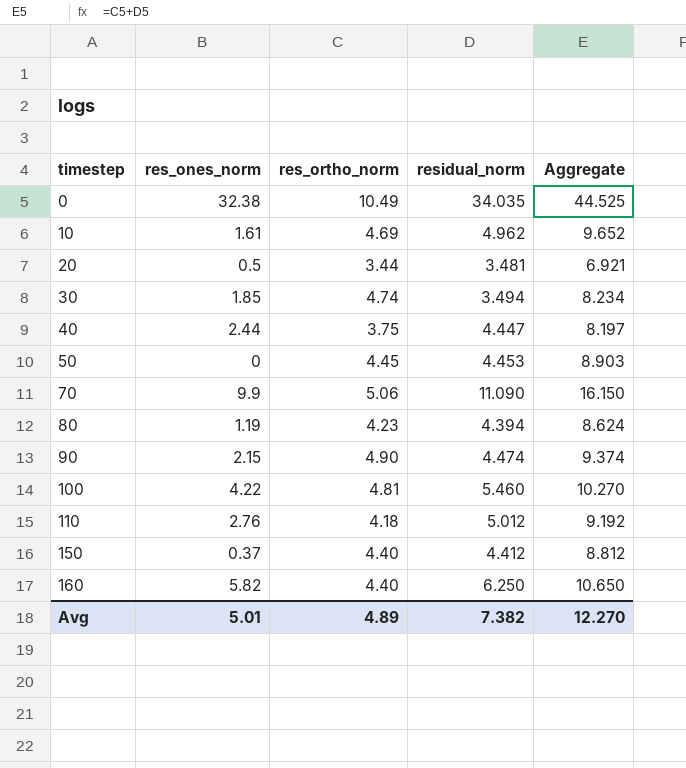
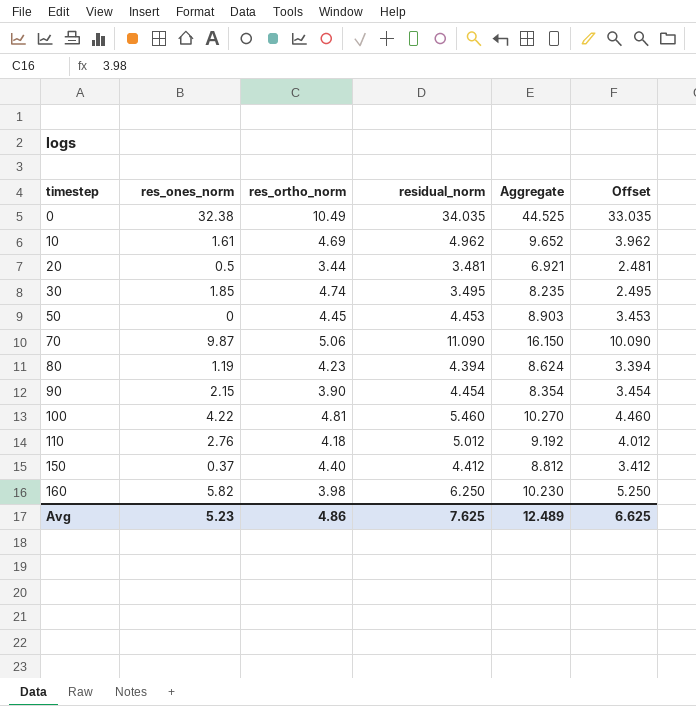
column Offset | formula: none -> [residual_norm] - 1
row 40: 2.44 | 3.75 | 4.447 | 8.197 -> none
30 | residual_norm: 3.494 -> 3.495
30 | Aggregate: 8.234 -> 8.235
70 | res_ones_norm: 9.9 -> 9.87
90 | res_ortho_norm: 4.90 -> 3.90
90 | residual_norm: 4.474 -> 4.454
90 | Aggregate: 9.374 -> 8.354
160 | res_ortho_norm: 4.40 -> 3.98
160 | Aggregate: 10.650 -> 10.230
Avg | res_ones_norm: 5.01 -> 5.23
Avg | res_ortho_norm: 4.89 -> 4.86
Avg | residual_norm: 7.382 -> 7.625
Avg | Aggregate: 12.270 -> 12.489

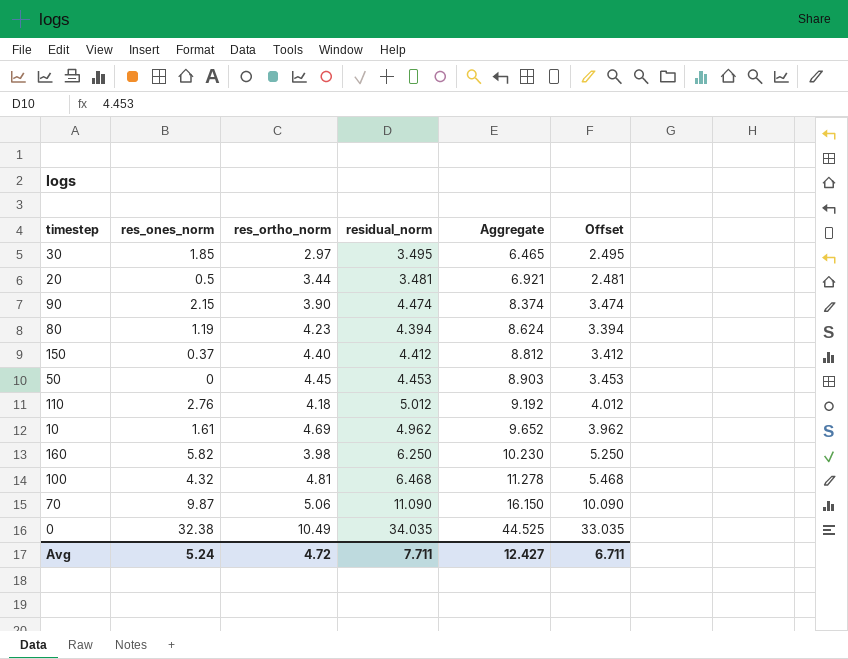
row order: timestep ascending -> Aggregate ascending
30 | res_ortho_norm: 4.74 -> 2.97
30 | Aggregate: 8.235 -> 6.465
90 | residual_norm: 4.454 -> 4.474
90 | Aggregate: 8.354 -> 8.374
90 | Offset: 3.454 -> 3.474
100 | res_ones_norm: 4.22 -> 4.32
100 | residual_norm: 5.460 -> 6.468
100 | Aggregate: 10.270 -> 11.278
100 | Offset: 4.460 -> 5.468
Avg | res_ones_norm: 5.23 -> 5.24
Avg | res_ortho_norm: 4.86 -> 4.72
Avg | residual_norm: 7.625 -> 7.711
Avg | Aggregate: 12.489 -> 12.427
Avg | Offset: 6.625 -> 6.711

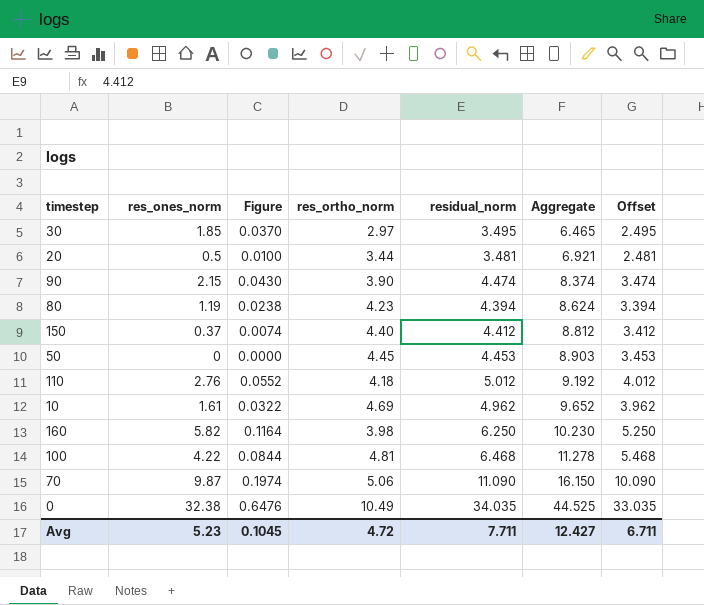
column Figure | formula: none -> [res_ones_norm] * 0.02
100 | res_ones_norm: 4.32 -> 4.22
Avg | res_ones_norm: 5.24 -> 5.23

